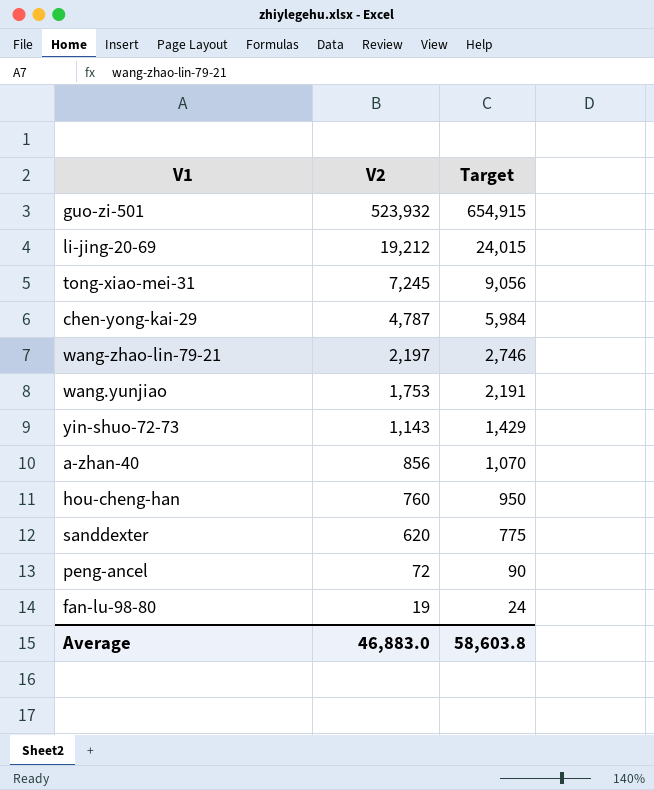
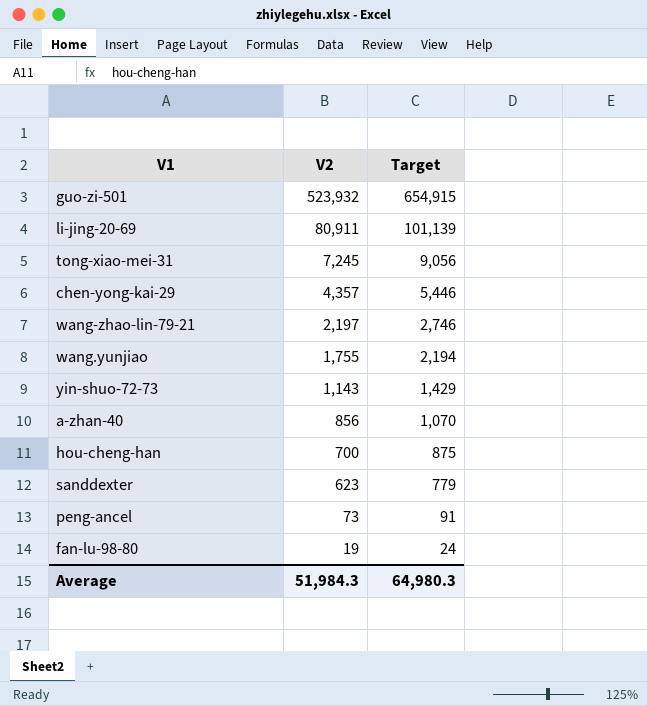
li-jing-20-69 | V2: 19,212 -> 80,911
li-jing-20-69 | Target: 24,015 -> 101,139
chen-yong-kai-29 | V2: 4,787 -> 4,357
chen-yong-kai-29 | Target: 5,984 -> 5,446
wang.yunjiao | V2: 1,753 -> 1,755
wang.yunjiao | Target: 2,191 -> 2,194
hou-cheng-han | V2: 760 -> 700
hou-cheng-han | Target: 950 -> 875
sanddexter | V2: 620 -> 623
sanddexter | Target: 775 -> 779
peng-ancel | V2: 72 -> 73
peng-ancel | Target: 90 -> 91
Average | V2: 46,883.0 -> 51,984.3
Average | Target: 58,603.8 -> 64,980.3

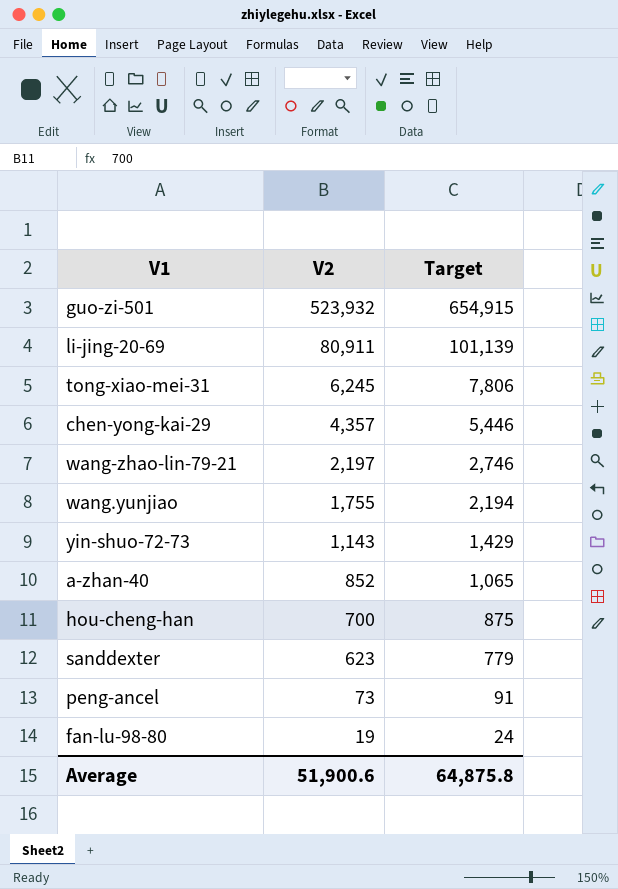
tong-xiao-mei-31 | V2: 7,245 -> 6,245
tong-xiao-mei-31 | Target: 9,056 -> 7,806
a-zhan-40 | V2: 856 -> 852
a-zhan-40 | Target: 1,070 -> 1,065
Average | V2: 51,984.3 -> 51,900.6
Average | Target: 64,980.3 -> 64,875.8

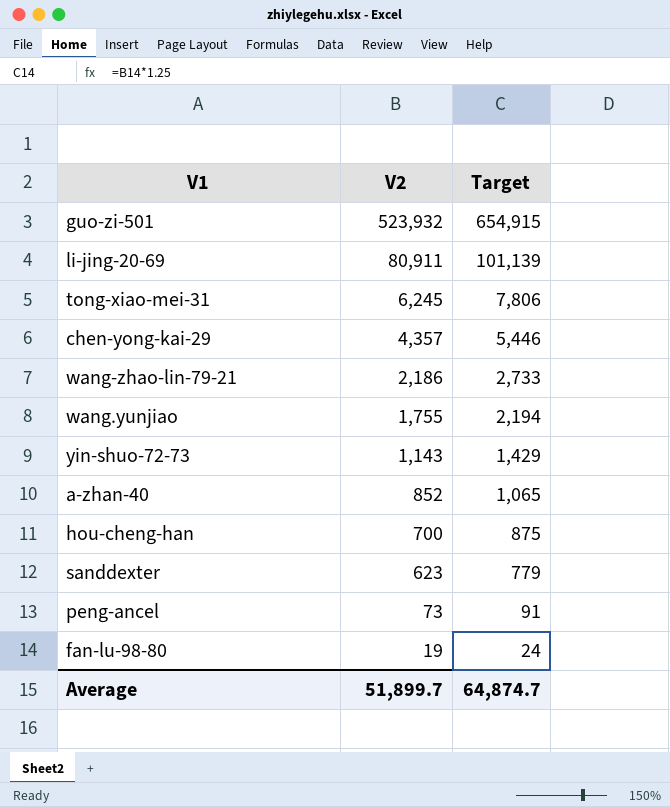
wang-zhao-lin-79-21 | V2: 2,197 -> 2,186
wang-zhao-lin-79-21 | Target: 2,746 -> 2,733
Average | V2: 51,900.6 -> 51,899.7
Average | Target: 64,875.8 -> 64,874.7

